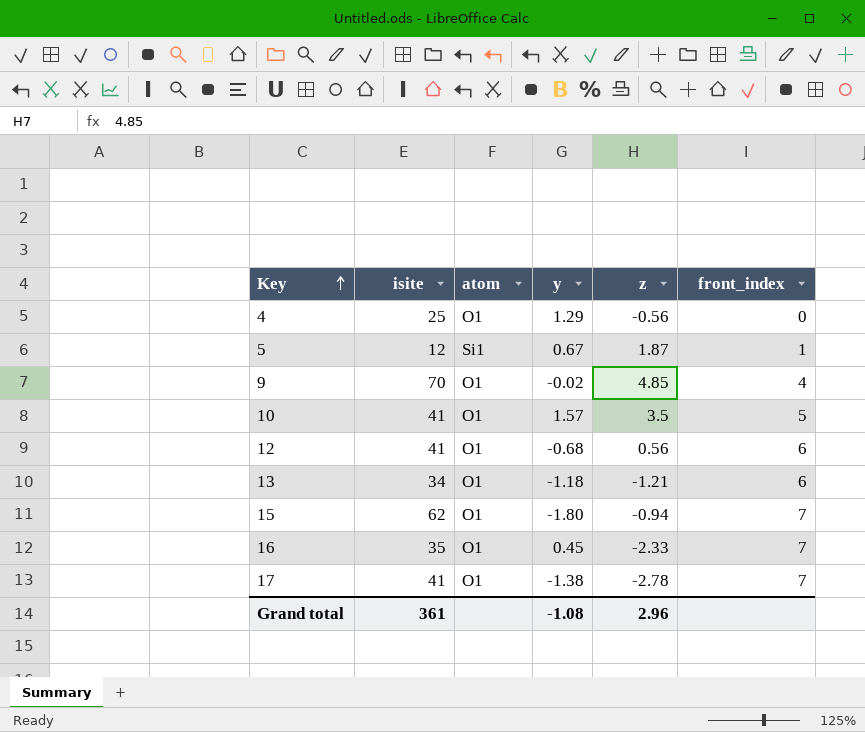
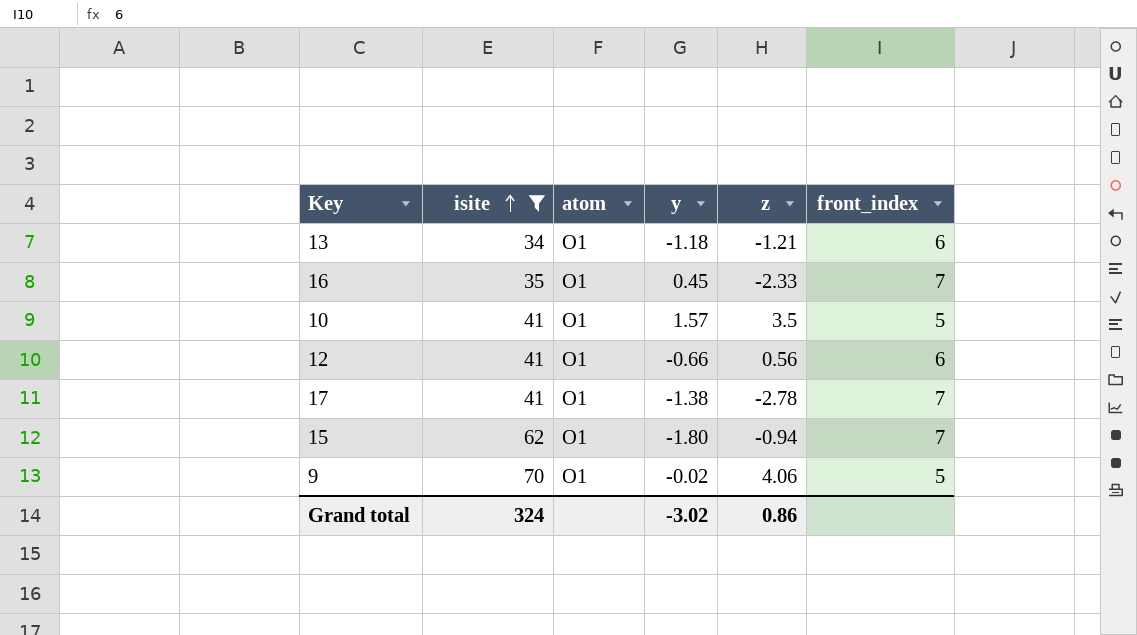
filter: none -> isite >= 34
row order: Key ascending -> isite ascending
12 | y: -0.68 -> -0.66
9 | z: 4.85 -> 4.06
9 | front_index: 4 -> 5
Grand total | isite: 361 -> 324
Grand total | y: -1.08 -> -3.02
Grand total | z: 2.96 -> 0.86

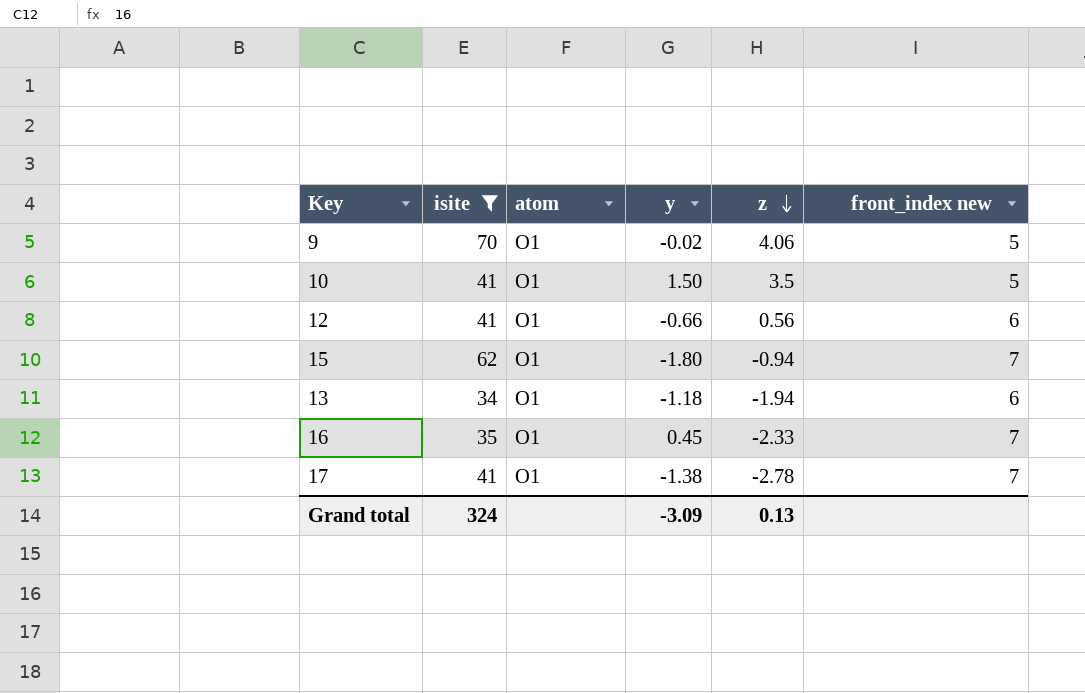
row order: isite ascending -> z descending
column name: front_index -> front_index new
10 | y: 1.57 -> 1.50
13 | z: -1.21 -> -1.94
Grand total | y: -3.02 -> -3.09
Grand total | z: 0.86 -> 0.13

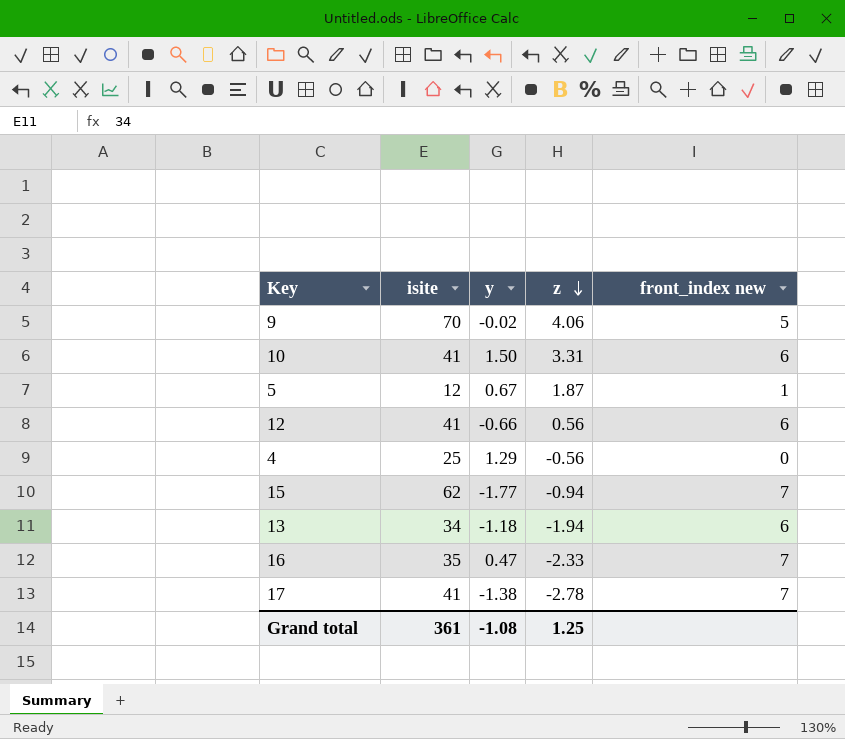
filter: isite >= 34 -> none
column atom | position: 3 -> none
10 | z: 3.5 -> 3.31
10 | front_index new: 5 -> 6
15 | y: -1.80 -> -1.77
16 | y: 0.45 -> 0.47
Grand total | isite: 324 -> 361
Grand total | y: -3.09 -> -1.08
Grand total | z: 0.13 -> 1.25

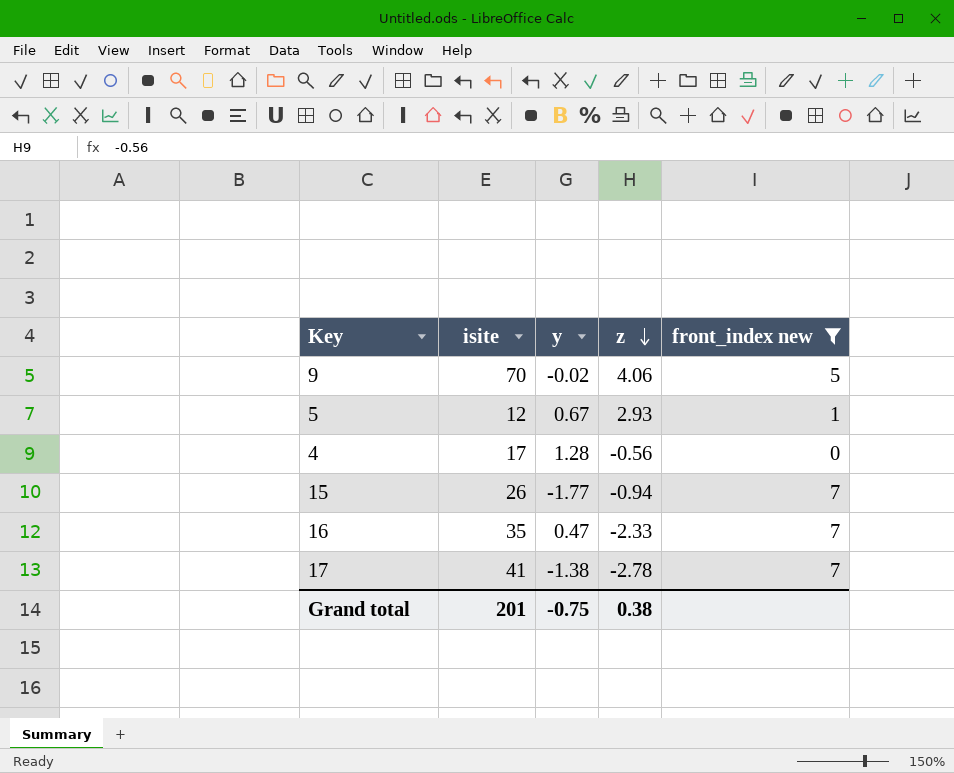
filter: none -> front_index new != 6
5 | z: 1.87 -> 2.93
4 | isite: 25 -> 17
4 | y: 1.29 -> 1.28
15 | isite: 62 -> 26
Grand total | isite: 361 -> 201
Grand total | y: -1.08 -> -0.75
Grand total | z: 1.25 -> 0.38

